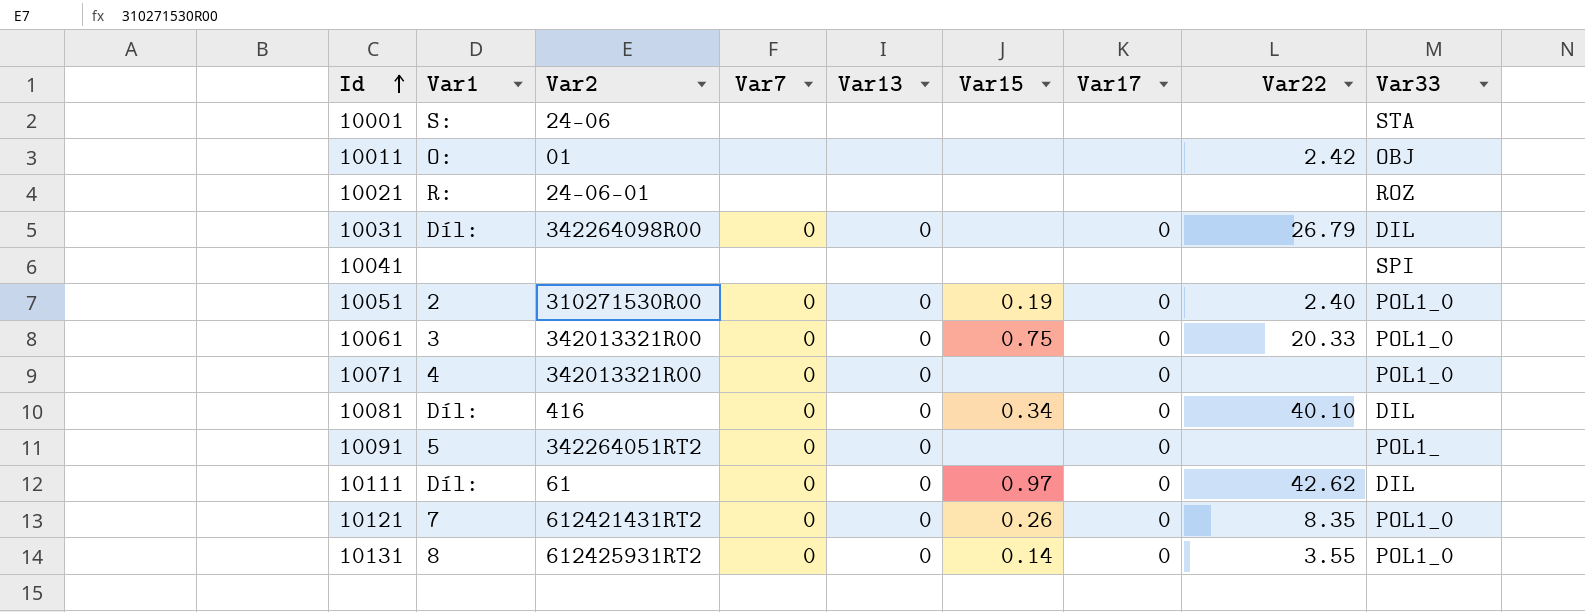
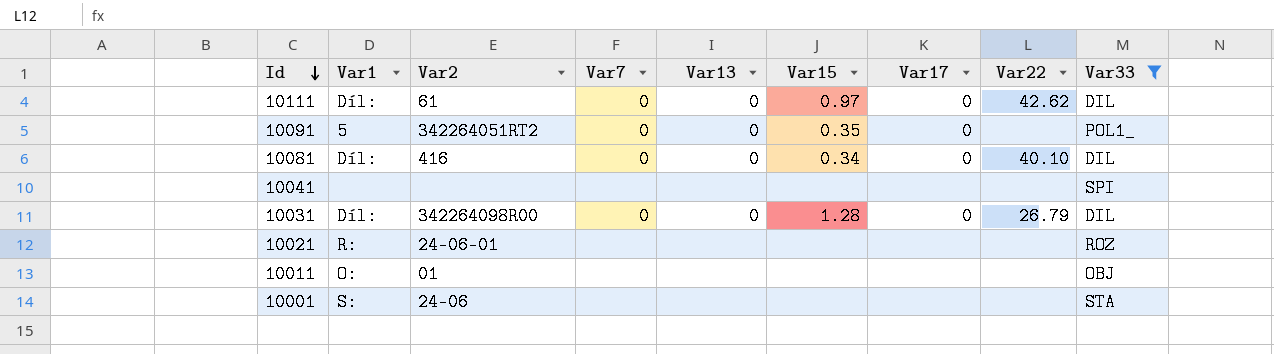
filter: none -> Var33 != POL1_0
row order: Id ascending -> Id descending
10091 | Var15: none -> 0.35
10031 | Var15: none -> 1.28
10011 | Var22: 2.42 -> none

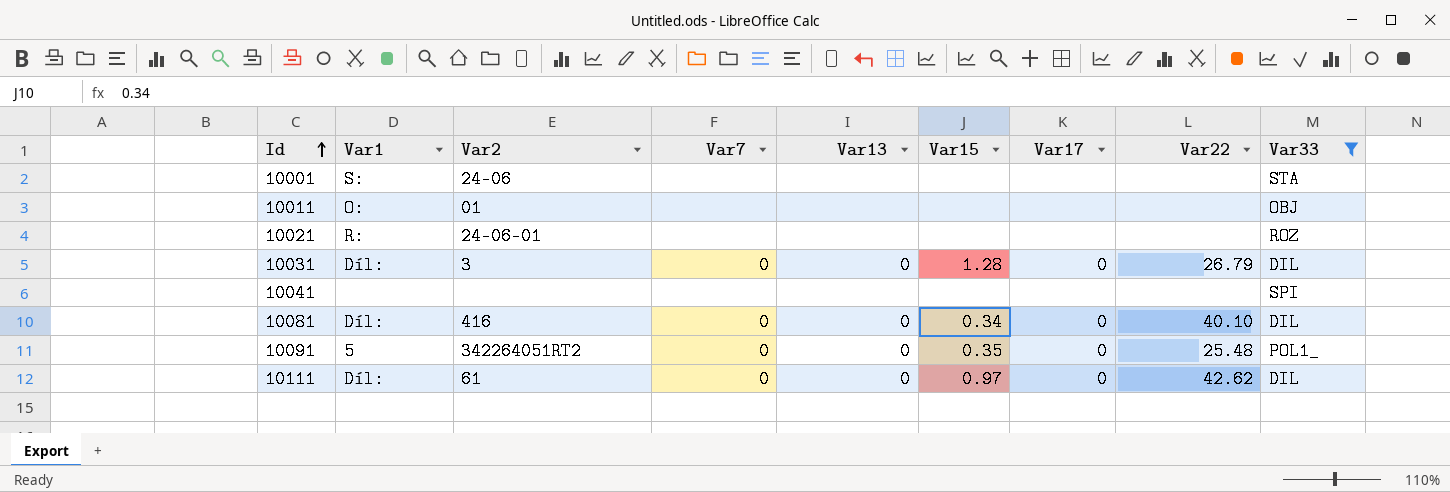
row order: Id descending -> Id ascending
10031 | Var2: 342264098R00 -> 3
10091 | Var22: none -> 25.48

